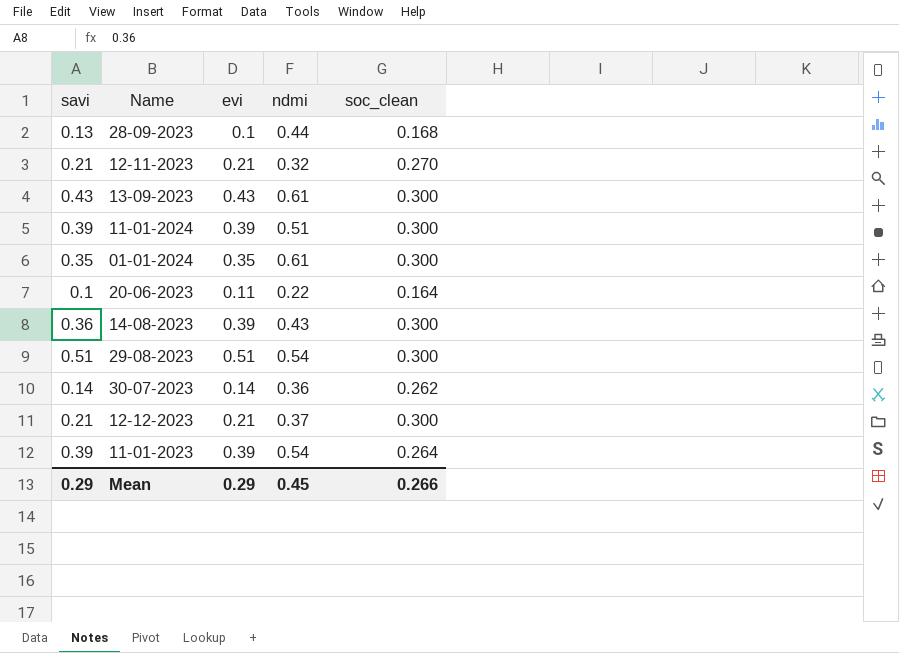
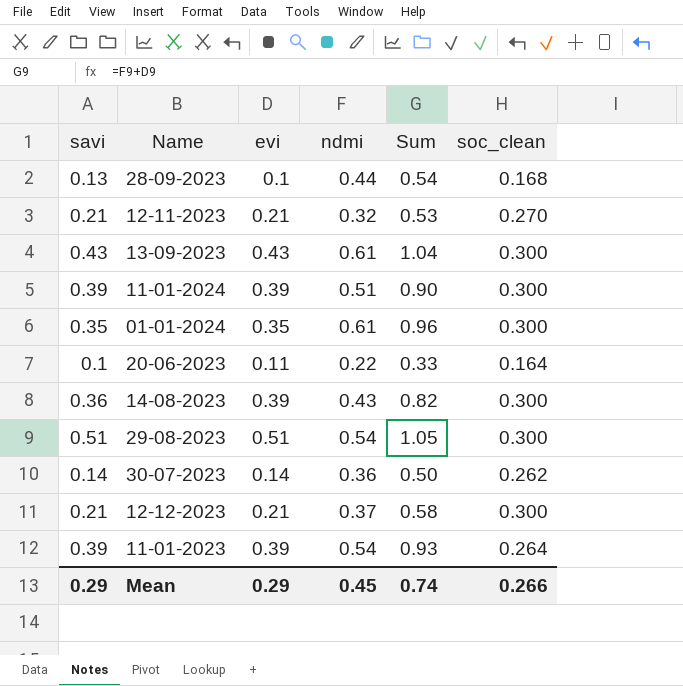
column Sum | formula: none -> [evi] + [ndmi]

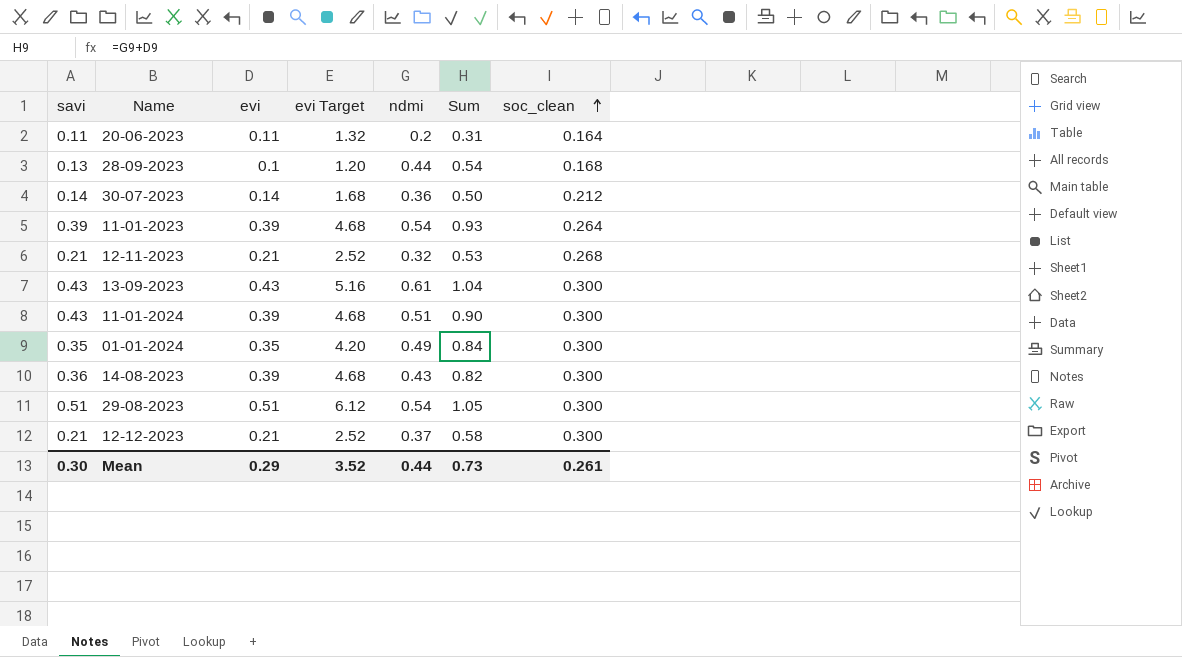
row order: none -> soc_clean ascending
column evi Target | formula: none -> [evi] * 12
20-06-2023 | savi: 0.1 -> 0.11
20-06-2023 | ndmi: 0.22 -> 0.2
20-06-2023 | Sum: 0.33 -> 0.31
30-07-2023 | soc_clean: 0.262 -> 0.212
12-11-2023 | soc_clean: 0.270 -> 0.268
11-01-2024 | savi: 0.39 -> 0.43
01-01-2024 | ndmi: 0.61 -> 0.49
01-01-2024 | Sum: 0.96 -> 0.84
Mean | savi: 0.29 -> 0.30
Mean | ndmi: 0.45 -> 0.44
Mean | Sum: 0.74 -> 0.73
Mean | soc_clean: 0.266 -> 0.261

